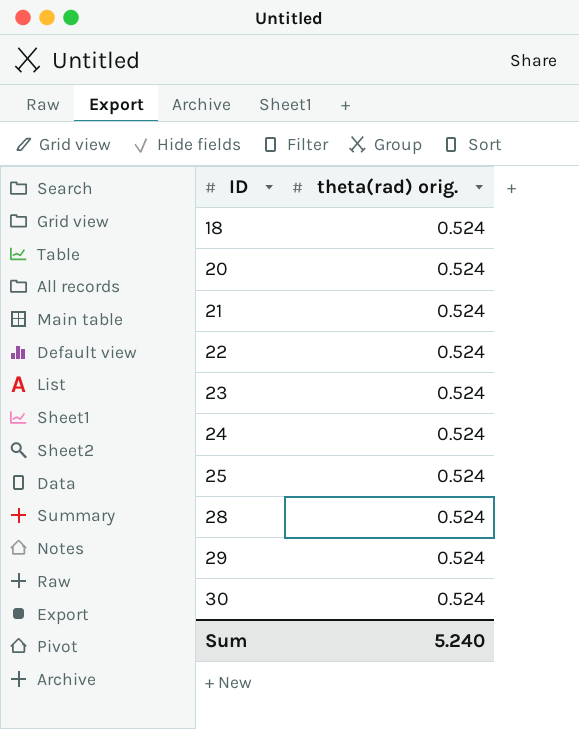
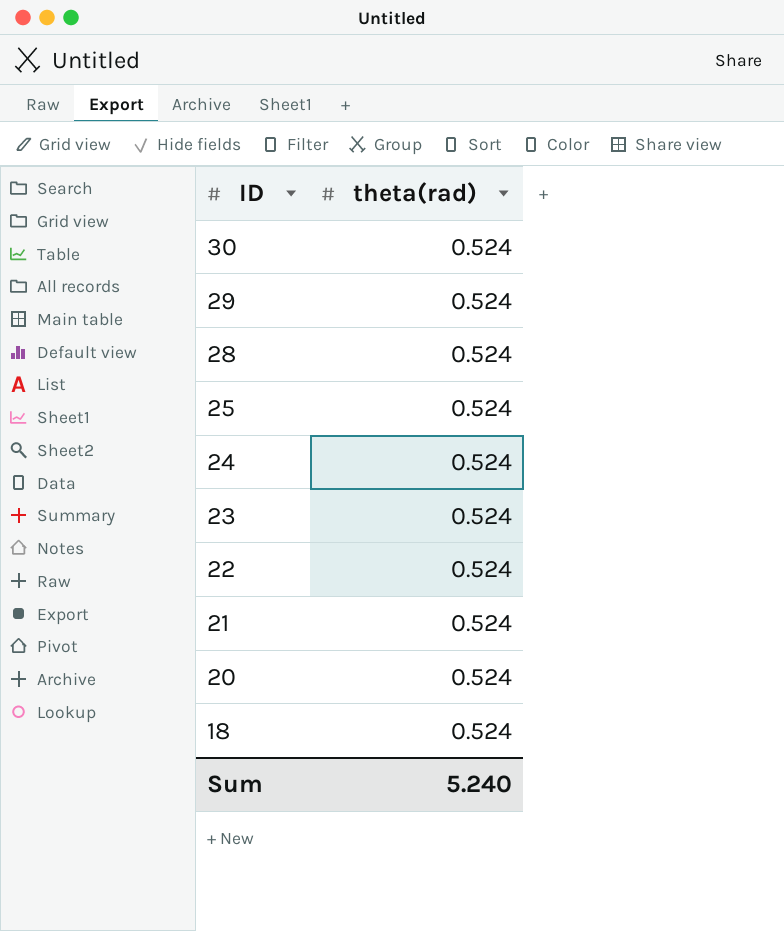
row order: ID ascending -> ID descending
column name: theta(rad) orig. -> theta(rad)

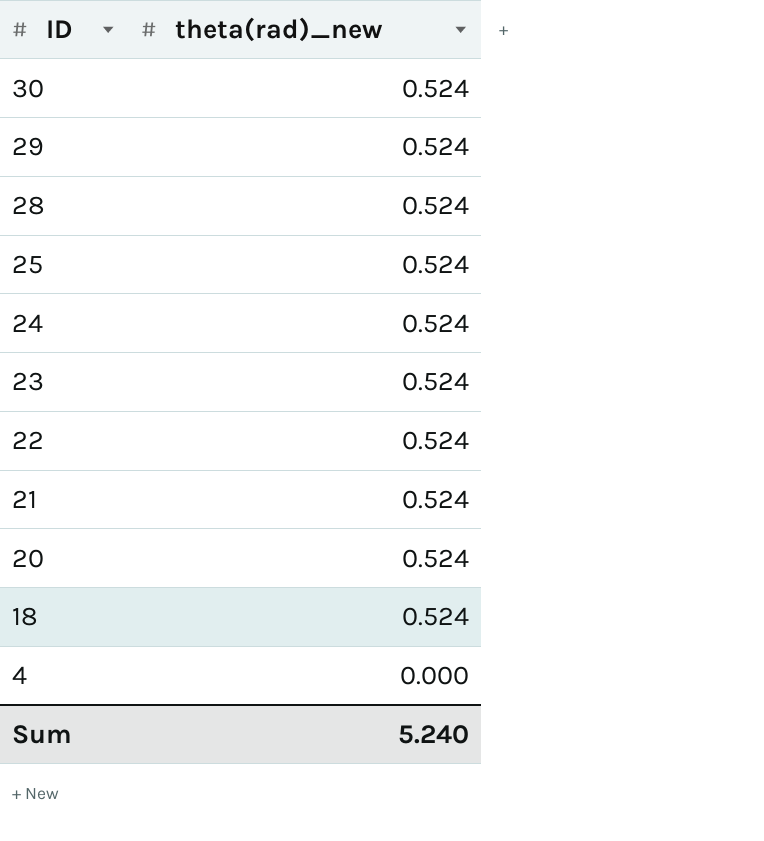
column name: theta(rad) -> theta(rad)_new
row 4: none -> 0.000

